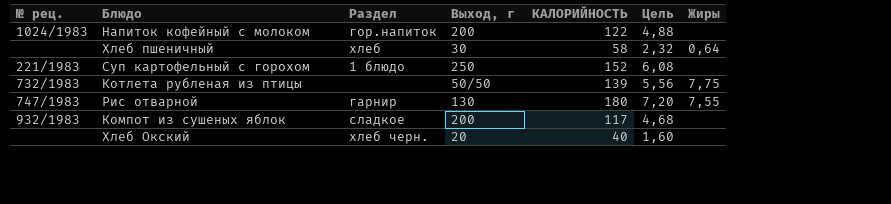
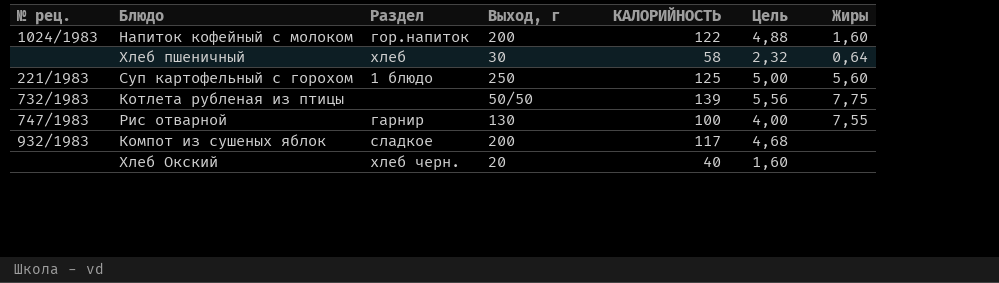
Напиток кофейный с молоком | Жиры: none -> 1,60
Суп картофельный с горохом | КАЛОРИЙНОСТЬ: 152 -> 125
Суп картофельный с горохом | Цель: 6,08 -> 5,00
Суп картофельный с горохом | Жиры: none -> 5,60
Рис отварной | КАЛОРИЙНОСТЬ: 180 -> 100
Рис отварной | Цель: 7,20 -> 4,00

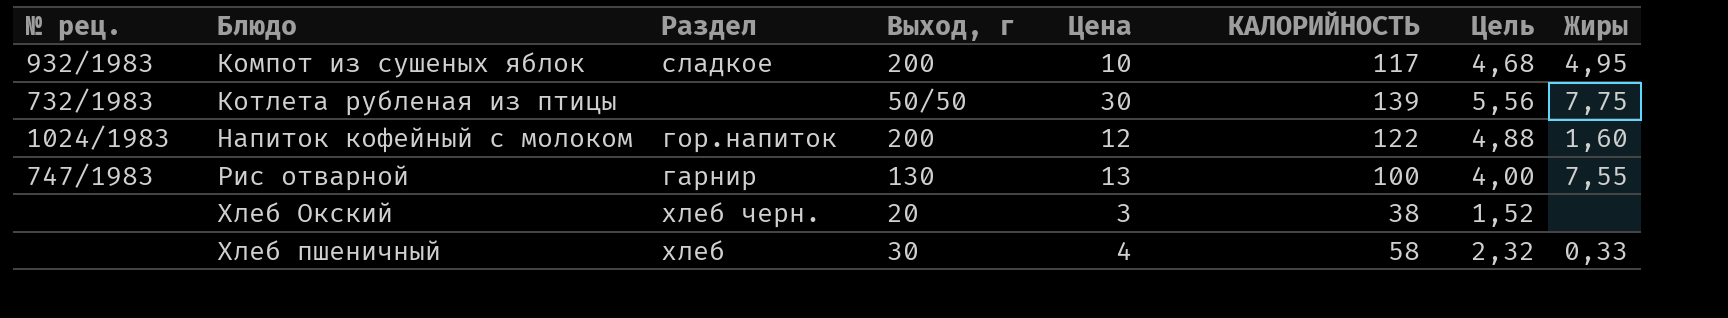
row order: none -> Блюдо ascending
column Цена | position: none -> 5
row Суп картофельный с горохом: 221/1983 | 1 блюдо | 250 | 125 | 5,00 | 5,60 -> none
Компот из сушеных яблок | Жиры: none -> 4,95
Хлеб Окский | КАЛОРИЙНОСТЬ: 40 -> 38
Хлеб Окский | Цель: 1,60 -> 1,52
Хлеб пшеничный | Жиры: 0,64 -> 0,33

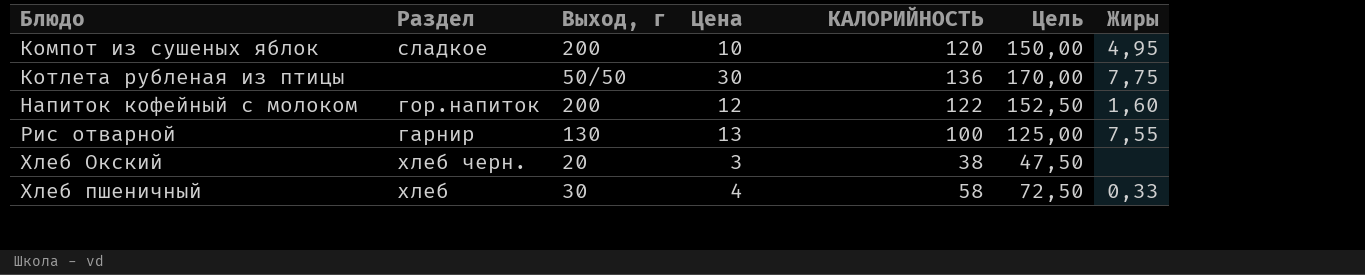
column № рец. | position: 1 -> none
column Цель | formula: [КАЛОРИЙНОСТЬ] * 0,04 -> [КАЛОРИЙНОСТЬ] * 1,25
Компот из сушеных яблок | КАЛОРИЙНОСТЬ: 117 -> 120
Котлета рубленая из птицы | КАЛОРИЙНОСТЬ: 139 -> 136

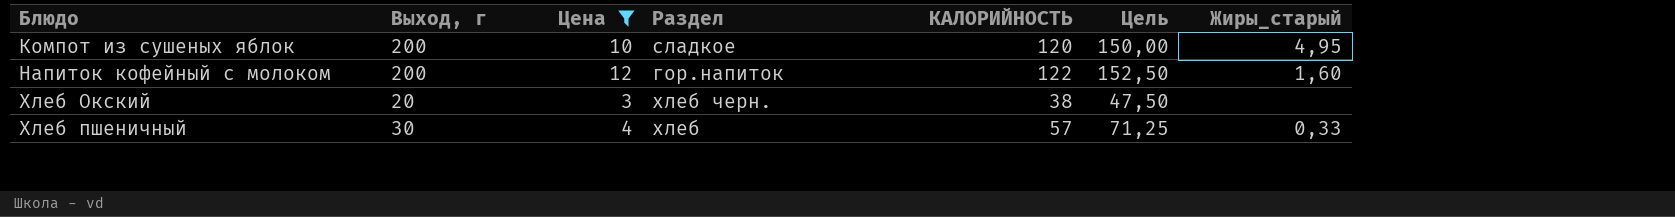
filter: none -> Цена <= 12
column Раздел | position: 2 -> 4
column name: Жиры -> Жиры_старый
Хлеб пшеничный | КАЛОРИЙНОСТЬ: 58 -> 57
Хлеб пшеничный | Цель: 72,50 -> 71,25

